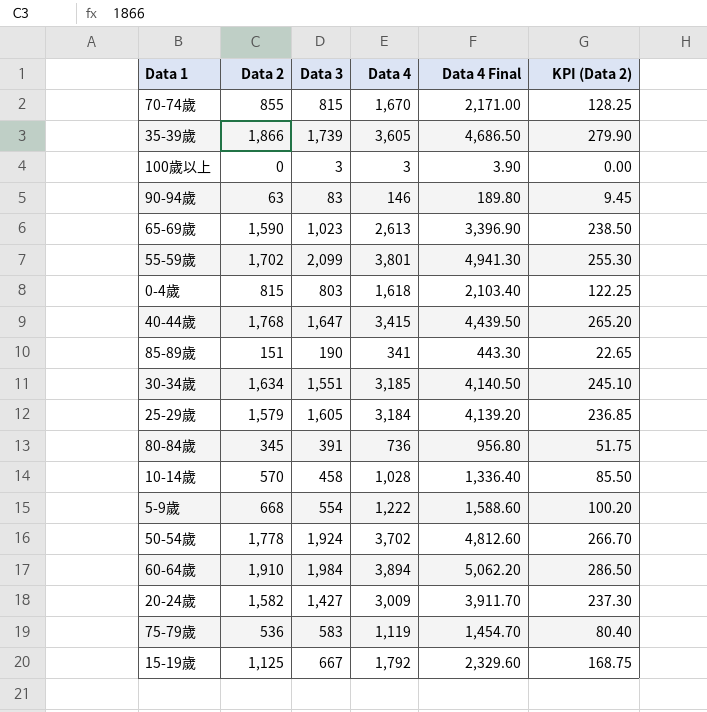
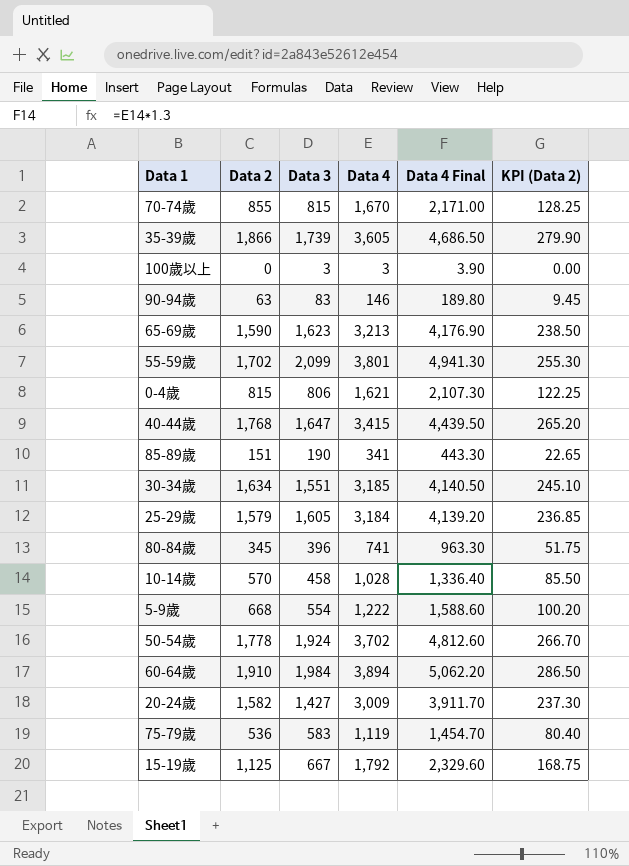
65-69歲 | Data 3: 1,023 -> 1,623
65-69歲 | Data 4: 2,613 -> 3,213
65-69歲 | Data 4 Final: 3,396.90 -> 4,176.90
0-4歲 | Data 3: 803 -> 806
0-4歲 | Data 4: 1,618 -> 1,621
0-4歲 | Data 4 Final: 2,103.40 -> 2,107.30
80-84歲 | Data 3: 391 -> 396
80-84歲 | Data 4: 736 -> 741
80-84歲 | Data 4 Final: 956.80 -> 963.30

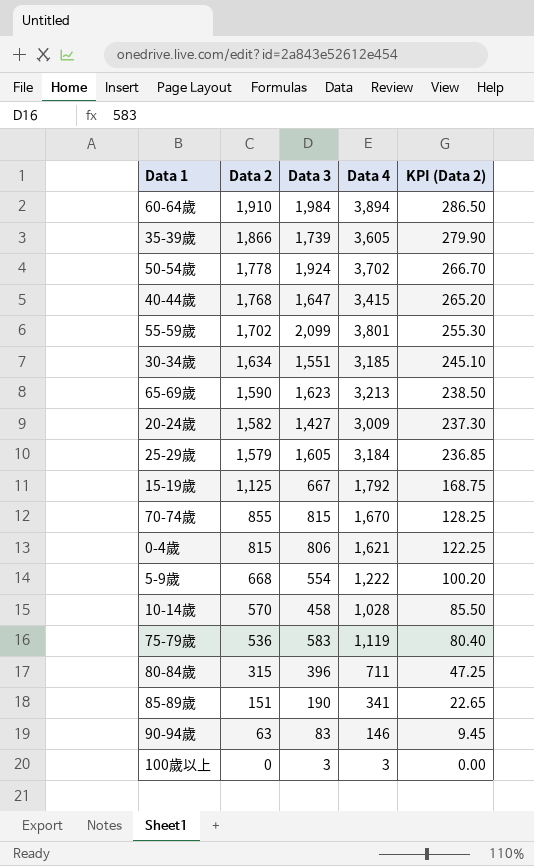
row order: none -> Data 2 descending
column Data 4 Final | formula: [Data 4] * 1.3 -> none
80-84歲 | Data 2: 345 -> 315
80-84歲 | Data 4: 741 -> 711
80-84歲 | KPI (Data 2): 51.75 -> 47.25

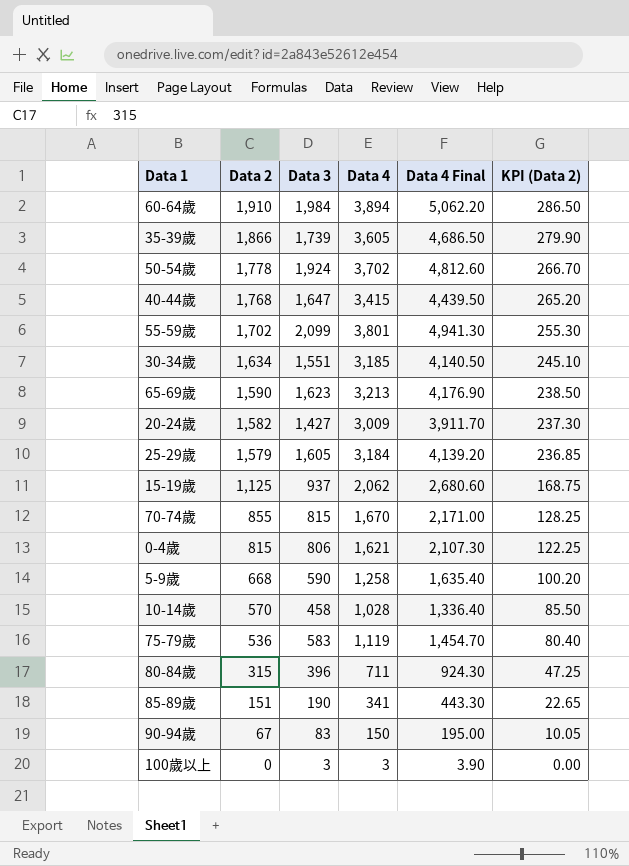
column Data 4 Final | formula: none -> [Data 4] * 1.3
15-19歲 | Data 3: 667 -> 937
15-19歲 | Data 4: 1,792 -> 2,062
5-9歲 | Data 3: 554 -> 590
5-9歲 | Data 4: 1,222 -> 1,258
90-94歲 | Data 2: 63 -> 67
90-94歲 | Data 4: 146 -> 150
90-94歲 | KPI (Data 2): 9.45 -> 10.05

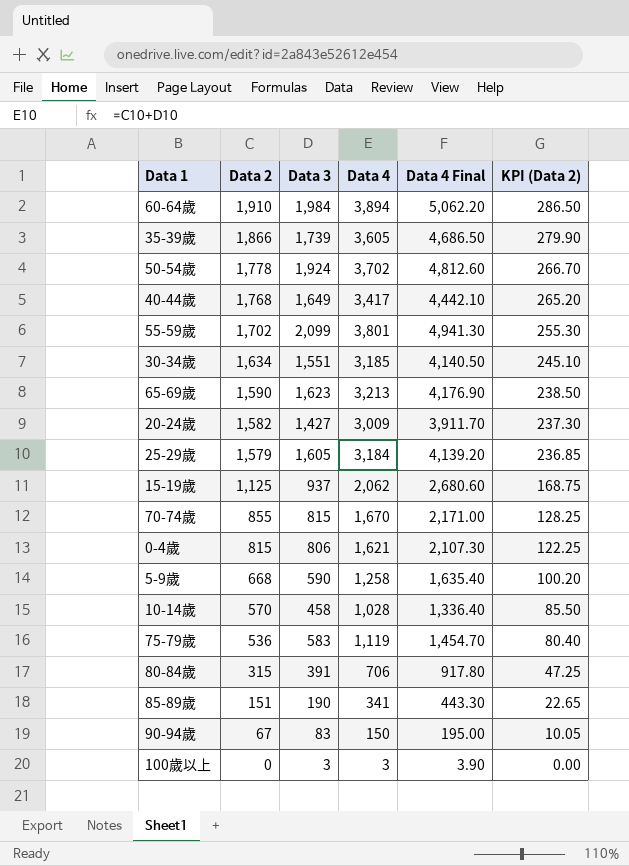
40-44歲 | Data 3: 1,647 -> 1,649
40-44歲 | Data 4: 3,415 -> 3,417
40-44歲 | Data 4 Final: 4,439.50 -> 4,442.10
80-84歲 | Data 3: 396 -> 391
80-84歲 | Data 4: 711 -> 706
80-84歲 | Data 4 Final: 924.30 -> 917.80

